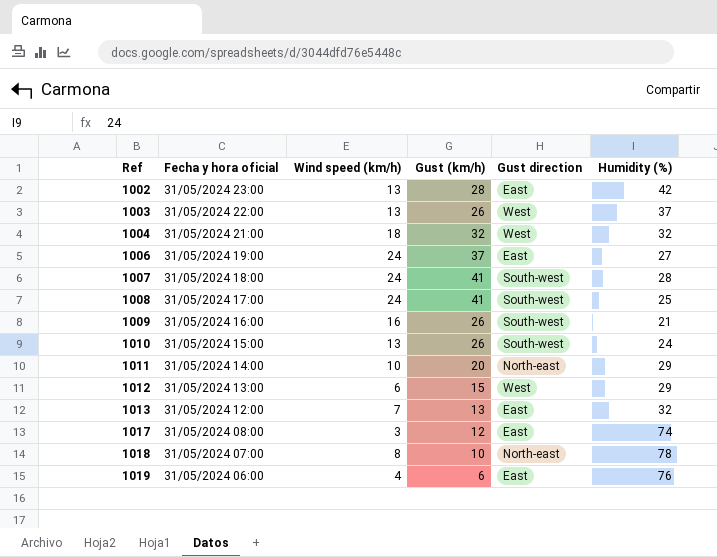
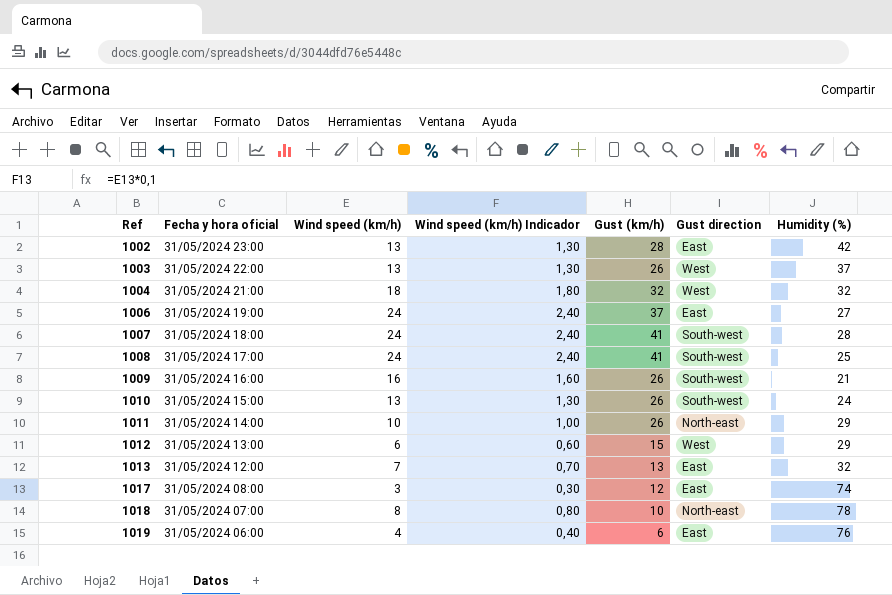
column Wind speed (km/h) Indicador | formula: none -> [Wind speed (km/h)] * 0,1
1011 | Gust (km/h): 20 -> 26

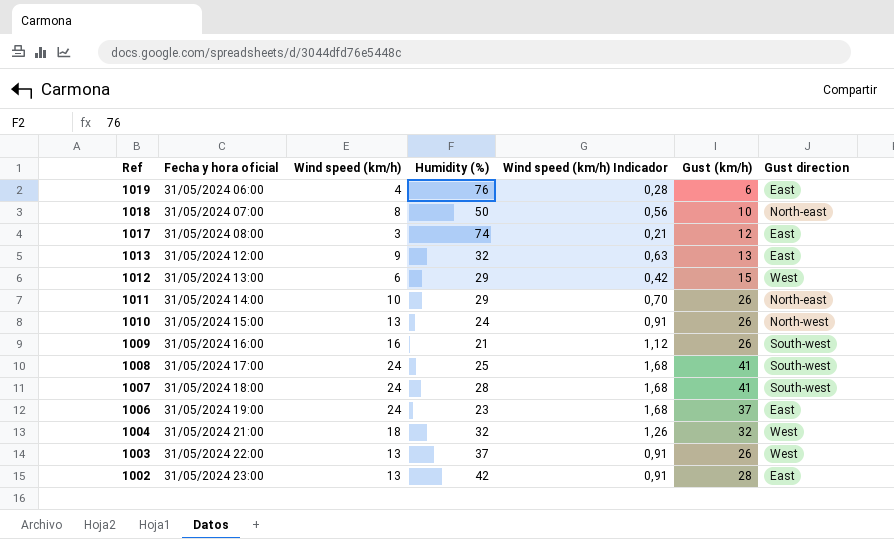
row order: Ref ascending -> Ref descending
column Humidity (%) | position: 7 -> 4
column Wind speed (km/h) Indicador | formula: [Wind speed (km/h)] * 0,1 -> [Wind speed (km/h)] * 0,07
1018 | Humidity (%): 78 -> 50
1013 | Wind speed (km/h): 7 -> 9
1010 | Gust direction: South-west -> North-west
1006 | Humidity (%): 27 -> 23

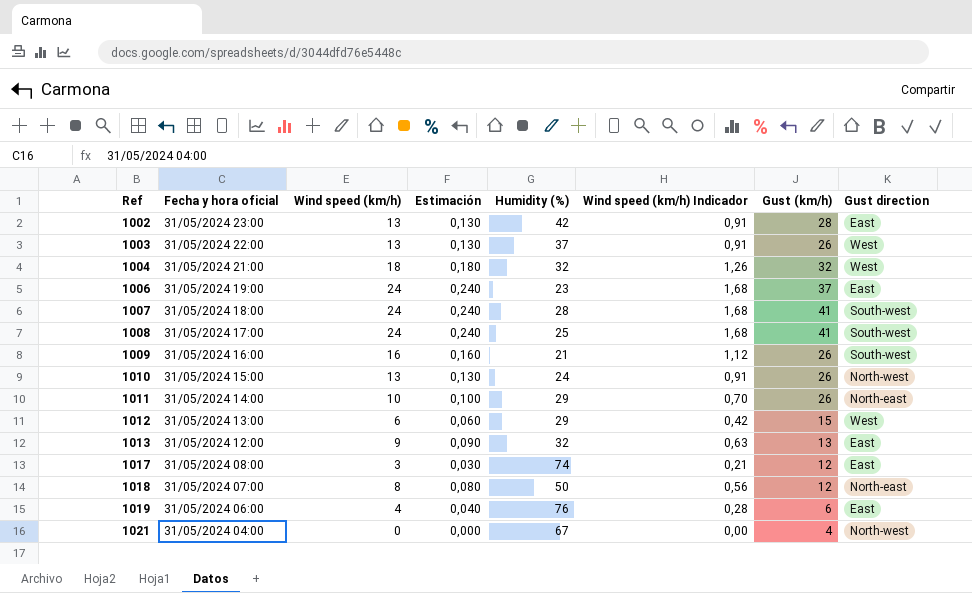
row order: Ref descending -> Ref ascending
column Estimación | formula: none -> [Wind speed (km/h)] * 0,01
1018 | Gust (km/h): 10 -> 12
row 1021: none -> 31/05/2024 04:00 | 0 | 0,000 | 67 | 0,00 | 4 | North-west

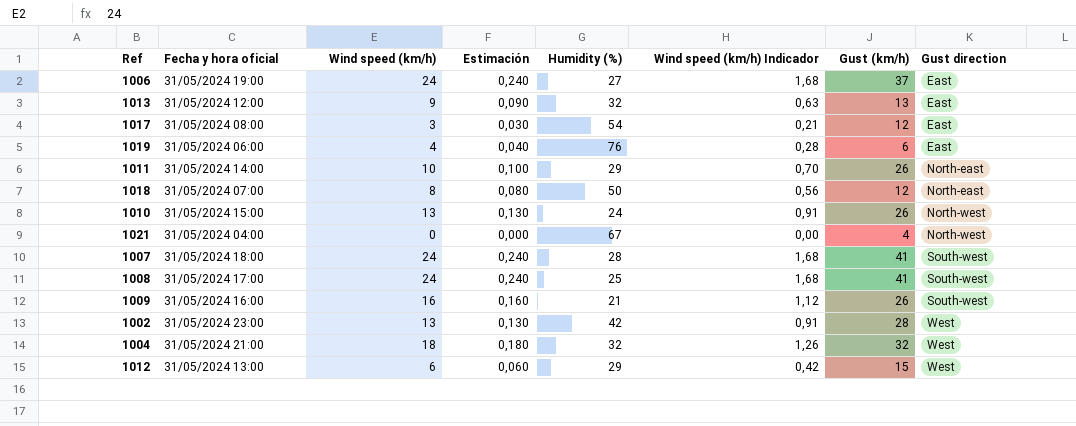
row order: Ref ascending -> Gust direction ascending
row 1003: 31/05/2024 22:00 | 13 | 0,130 | 37 | 0,91 | 26 | West -> none
1006 | Humidity (%): 23 -> 27
1017 | Humidity (%): 74 -> 54
1002 | Gust direction: East -> West

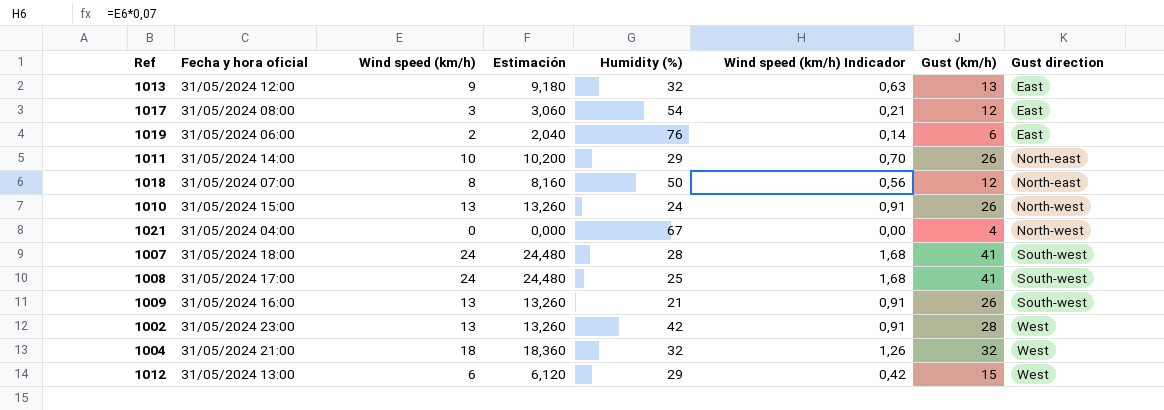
column Estimación | formula: [Wind speed (km/h)] * 0,01 -> [Wind speed (km/h)] * 1,02
row 1006: 31/05/2024 19:00 | 24 | 0,240 | 27 | 1,68 | 37 | East -> none
1019 | Wind speed (km/h): 4 -> 2
1019 | Wind speed (km/h) Indicador: 0,28 -> 0,14
1009 | Wind speed (km/h): 16 -> 13
1009 | Wind speed (km/h) Indicador: 1,12 -> 0,91

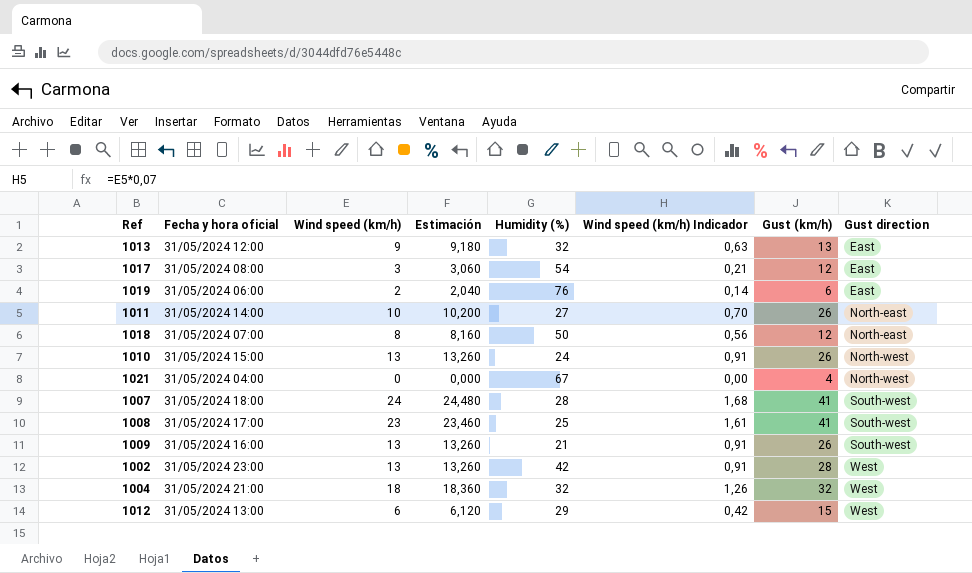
1011 | Humidity (%): 29 -> 27
1008 | Wind speed (km/h): 24 -> 23
1008 | Estimación: 24,480 -> 23,460
1008 | Wind speed (km/h) Indicador: 1,68 -> 1,61

